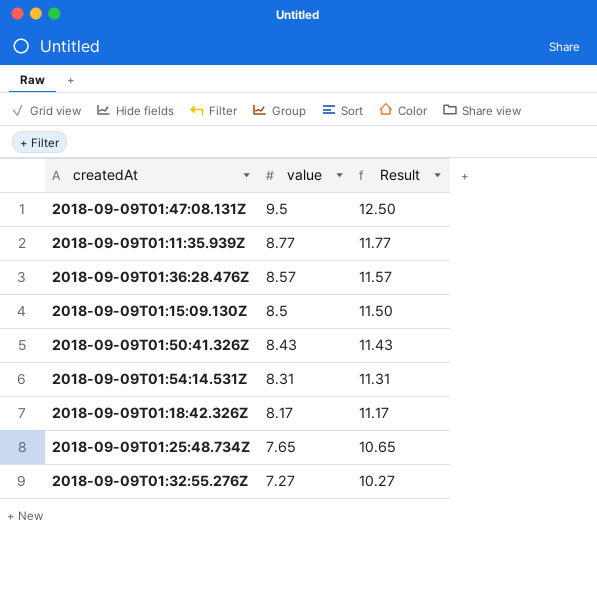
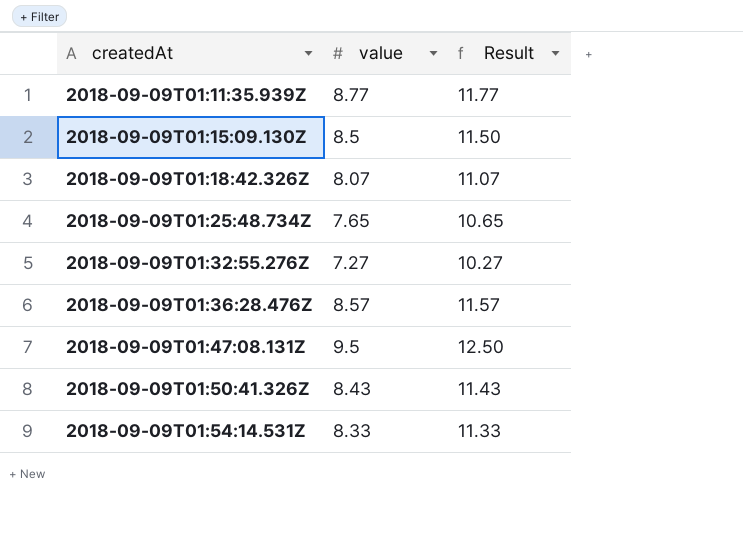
row order: value descending -> createdAt ascending
2018-09-09T01:18:42.326Z | value: 8.17 -> 8.07
2018-09-09T01:18:42.326Z | Result: 11.17 -> 11.07
2018-09-09T01:54:14.531Z | value: 8.31 -> 8.33
2018-09-09T01:54:14.531Z | Result: 11.31 -> 11.33

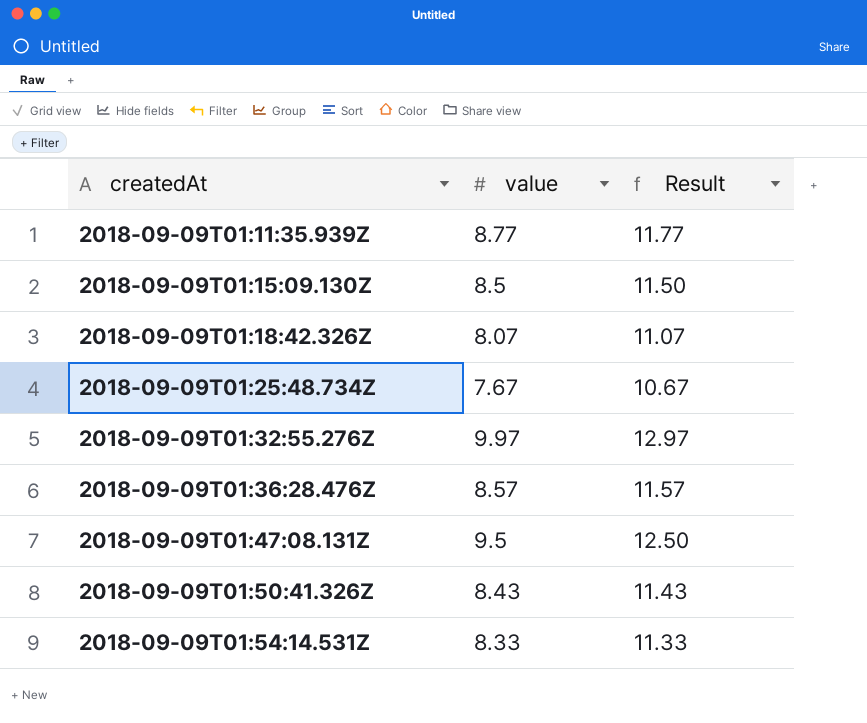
2018-09-09T01:25:48.734Z | value: 7.65 -> 7.67
2018-09-09T01:25:48.734Z | Result: 10.65 -> 10.67
2018-09-09T01:32:55.276Z | value: 7.27 -> 9.97
2018-09-09T01:32:55.276Z | Result: 10.27 -> 12.97

